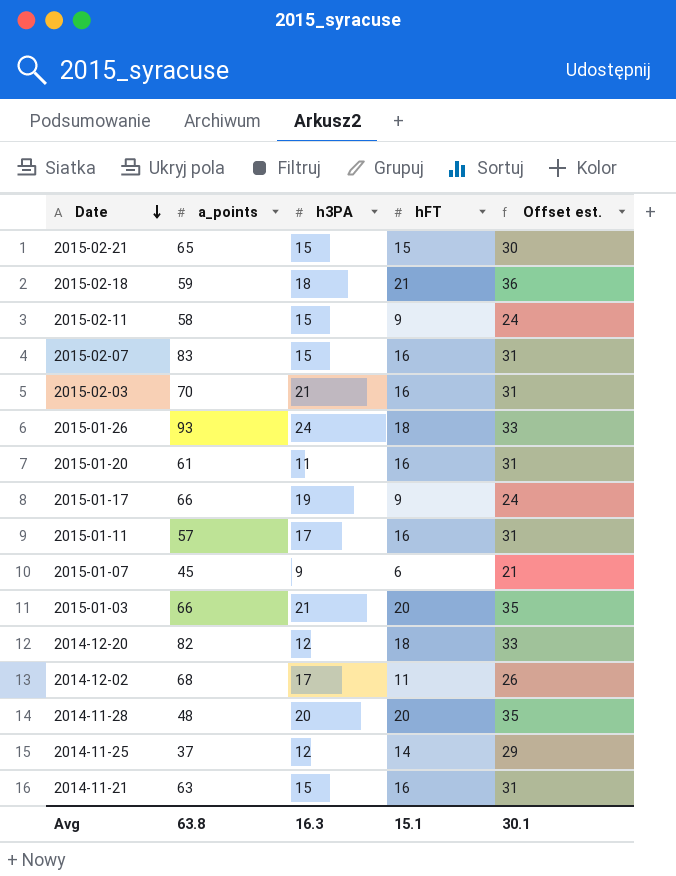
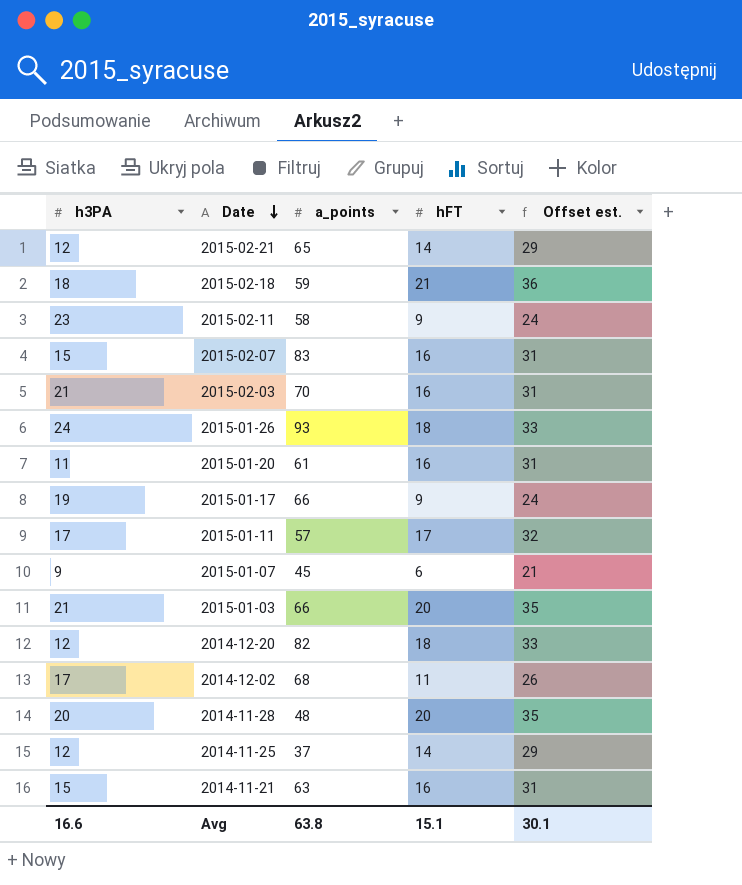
column h3PA | position: 3 -> 1
2015-02-21 | h3PA: 15 -> 12
2015-02-21 | hFT: 15 -> 14
2015-02-21 | Offset est.: 30 -> 29
2015-02-11 | h3PA: 15 -> 23
2015-01-11 | hFT: 16 -> 17
2015-01-11 | Offset est.: 31 -> 32
Avg | h3PA: 16.3 -> 16.6

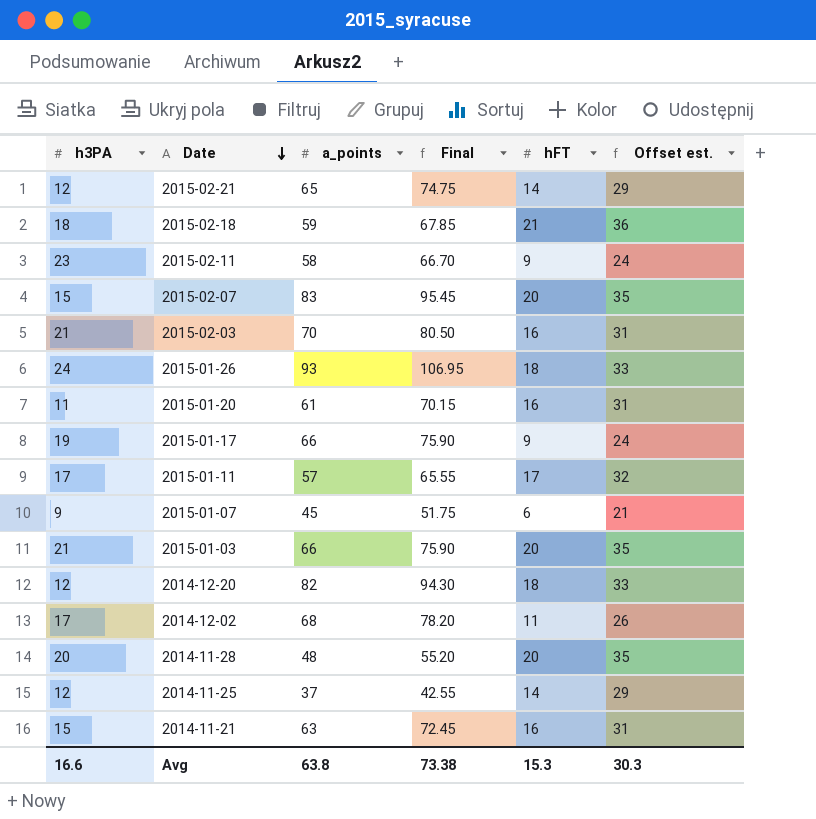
column Final | formula: none -> [a_points] * 1.15
2015-02-07 | hFT: 16 -> 20
2015-02-07 | Offset est.: 31 -> 35
Avg | hFT: 15.1 -> 15.3
Avg | Offset est.: 30.1 -> 30.3

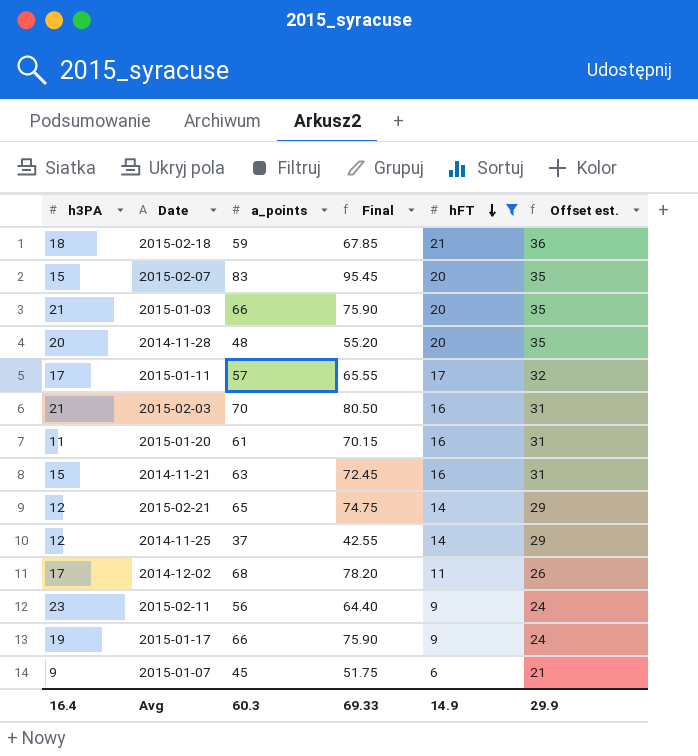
filter: none -> hFT != 18
row order: Date descending -> hFT descending
2015-02-11 | a_points: 58 -> 56
2015-02-11 | Final: 66.70 -> 64.40
Avg | h3PA: 16.6 -> 16.4
Avg | a_points: 63.8 -> 60.3
Avg | Final: 73.38 -> 69.33
Avg | hFT: 15.3 -> 14.9
Avg | Offset est.: 30.3 -> 29.9

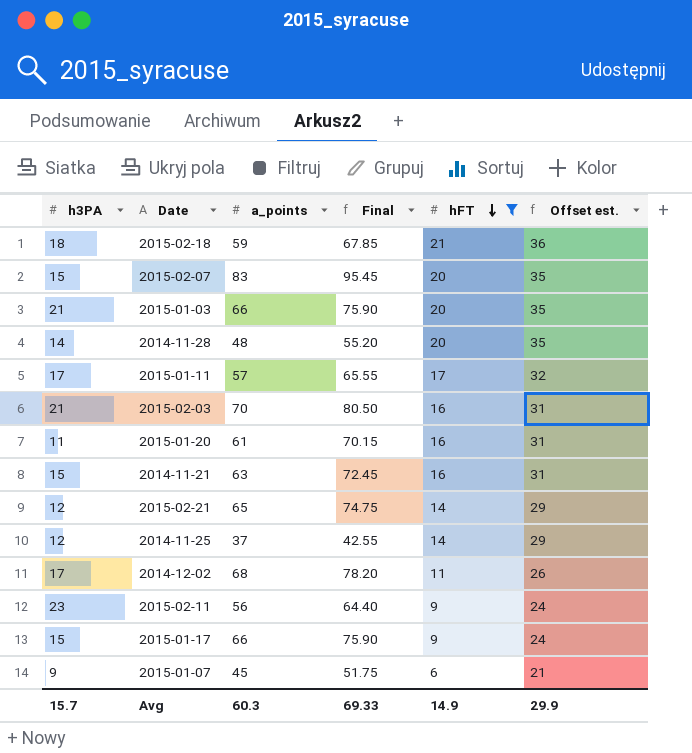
2014-11-28 | h3PA: 20 -> 14
2015-01-17 | h3PA: 19 -> 15
Avg | h3PA: 16.4 -> 15.7

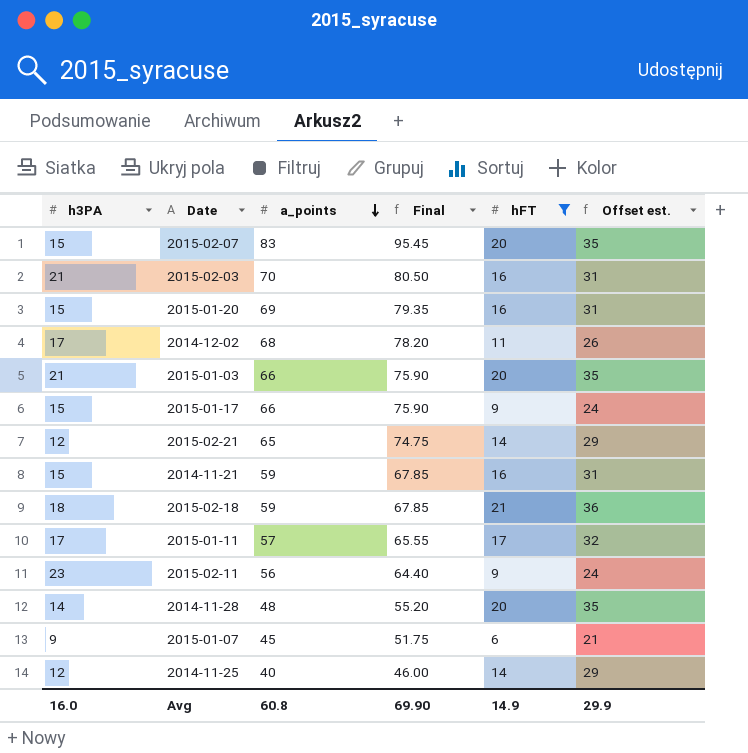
row order: hFT descending -> a_points descending
2015-01-20 | h3PA: 11 -> 15
2015-01-20 | a_points: 61 -> 69
2015-01-20 | Final: 70.15 -> 79.35
2014-11-21 | a_points: 63 -> 59
2014-11-21 | Final: 72.45 -> 67.85
2014-11-25 | a_points: 37 -> 40
2014-11-25 | Final: 42.55 -> 46.00
Avg | h3PA: 15.7 -> 16.0
Avg | a_points: 60.3 -> 60.8
Avg | Final: 69.33 -> 69.90

